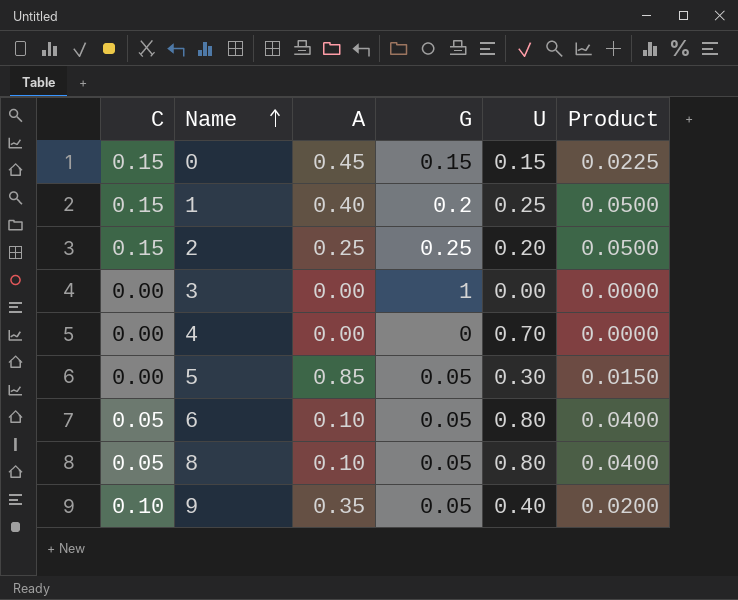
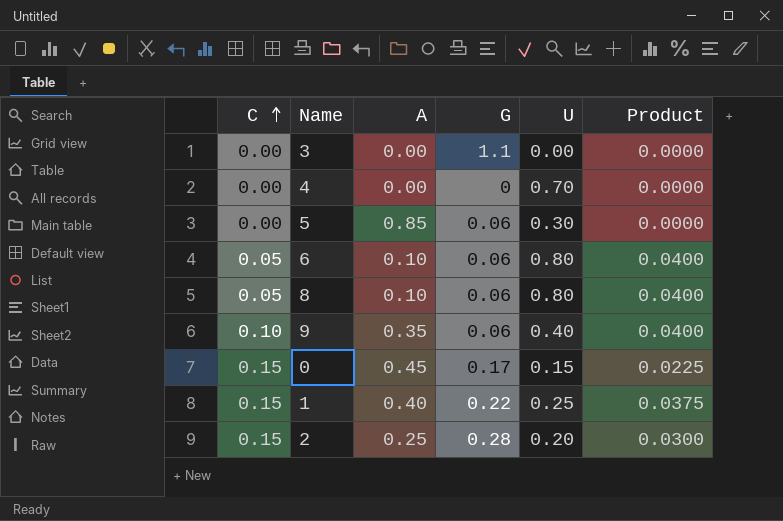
row order: Name ascending -> C ascending
column Product | formula: [G] * [U] -> [C] * [U]
3 | G: 1 -> 1.1
5 | G: 0.05 -> 0.06
6 | G: 0.05 -> 0.06
8 | G: 0.05 -> 0.06
9 | G: 0.05 -> 0.06
0 | G: 0.15 -> 0.17
1 | G: 0.2 -> 0.22
2 | G: 0.25 -> 0.28

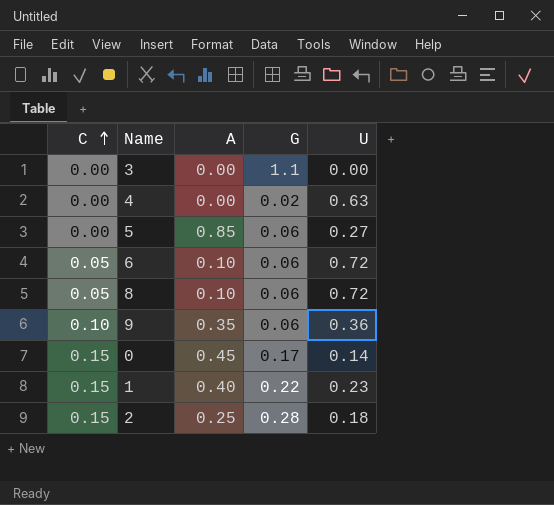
column Product | formula: [C] * [U] -> none
4 | G: 0 -> 0.02
4 | U: 0.70 -> 0.63
5 | U: 0.30 -> 0.27
6 | U: 0.80 -> 0.72
8 | U: 0.80 -> 0.72
9 | U: 0.40 -> 0.36
0 | U: 0.15 -> 0.14
1 | U: 0.25 -> 0.23
2 | U: 0.20 -> 0.18

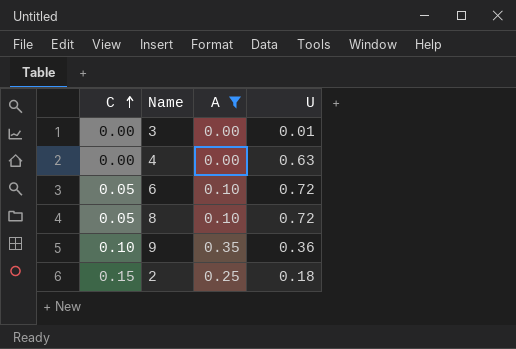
filter: none -> A <= 0.35
column G | position: 4 -> none
3 | U: 0.00 -> 0.01

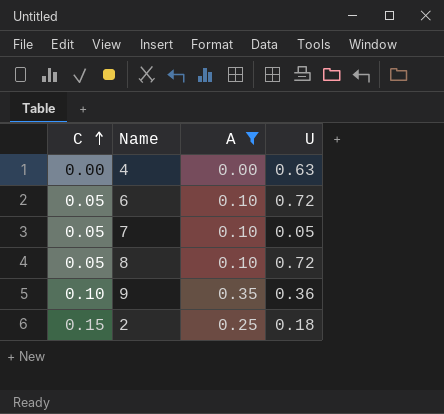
row 3: 0.00 | 0.00 | 0.01 -> none
row 7: none -> 0.05 | 0.10 | 0.05

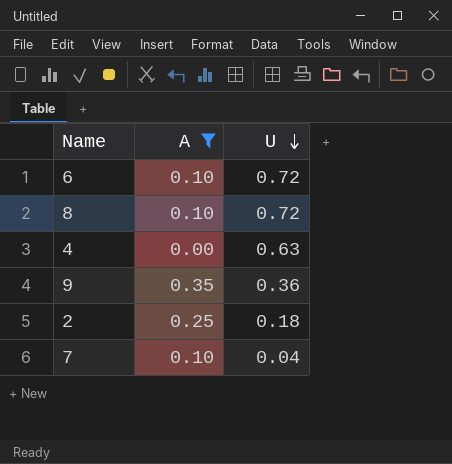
row order: C ascending -> U descending
column C | position: 1 -> none
7 | U: 0.05 -> 0.04

